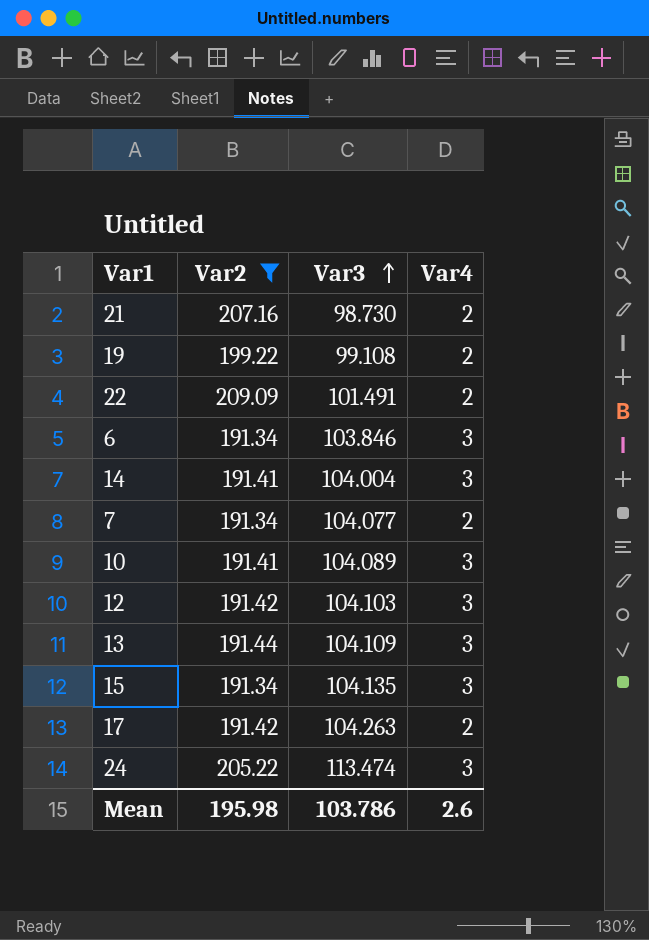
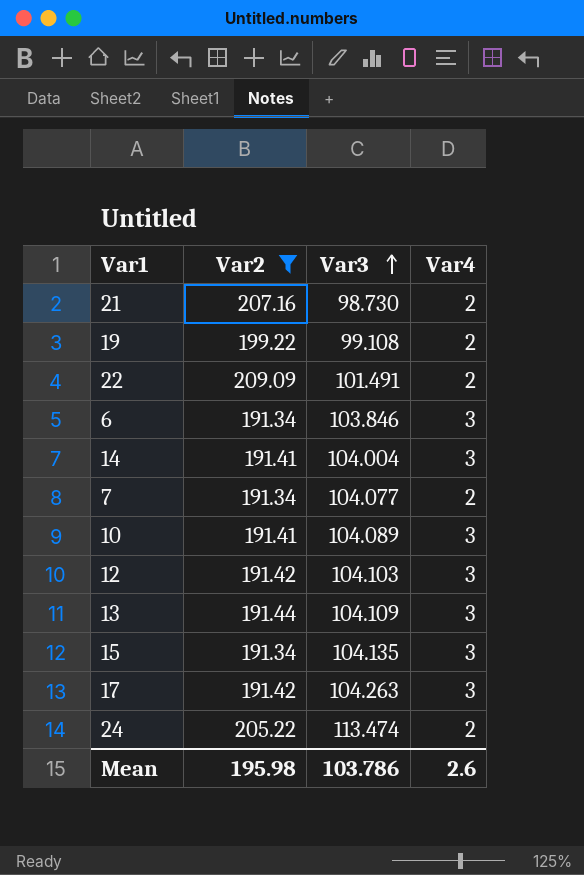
17 | Var4: 2 -> 3
24 | Var4: 3 -> 2

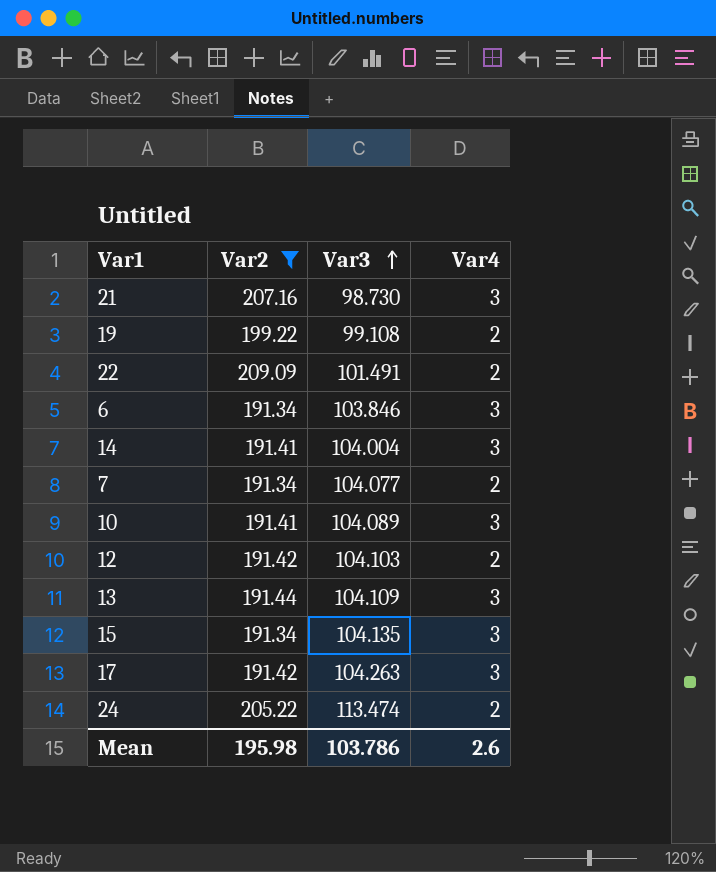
21 | Var4: 2 -> 3
12 | Var4: 3 -> 2

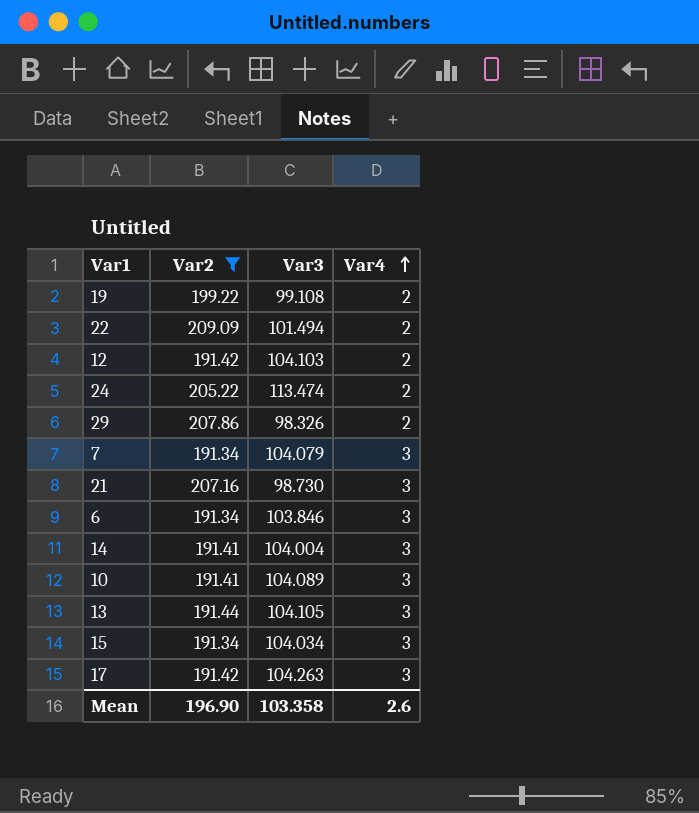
row order: Var3 ascending -> Var4 ascending
22 | Var3: 101.491 -> 101.494
row 29: none -> 207.86 | 98.326 | 2
7 | Var3: 104.077 -> 104.079
7 | Var4: 2 -> 3
13 | Var3: 104.109 -> 104.105
15 | Var3: 104.135 -> 104.034
Mean | Var2: 195.98 -> 196.90
Mean | Var3: 103.786 -> 103.358

